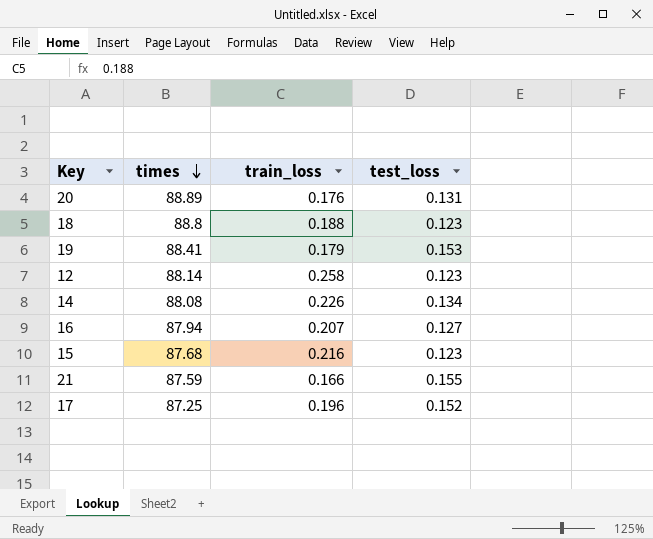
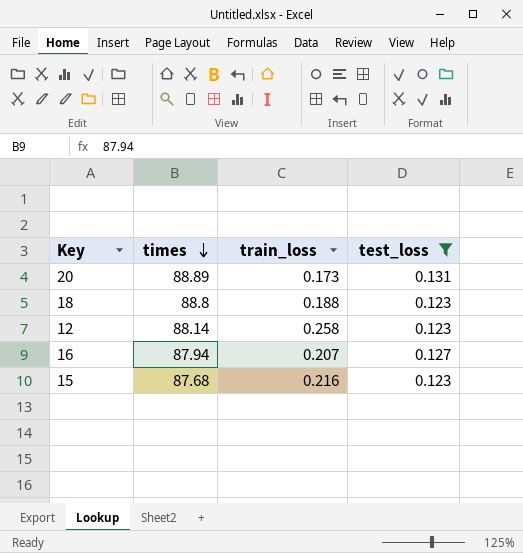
filter: none -> test_loss <= 0.131
20 | train_loss: 0.176 -> 0.173

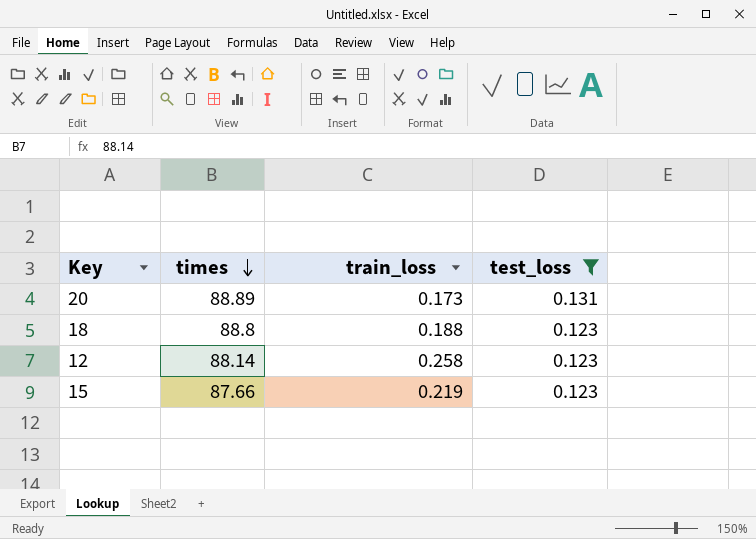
row 16: 87.94 | 0.207 | 0.127 -> none
15 | times: 87.68 -> 87.66
15 | train_loss: 0.216 -> 0.219

